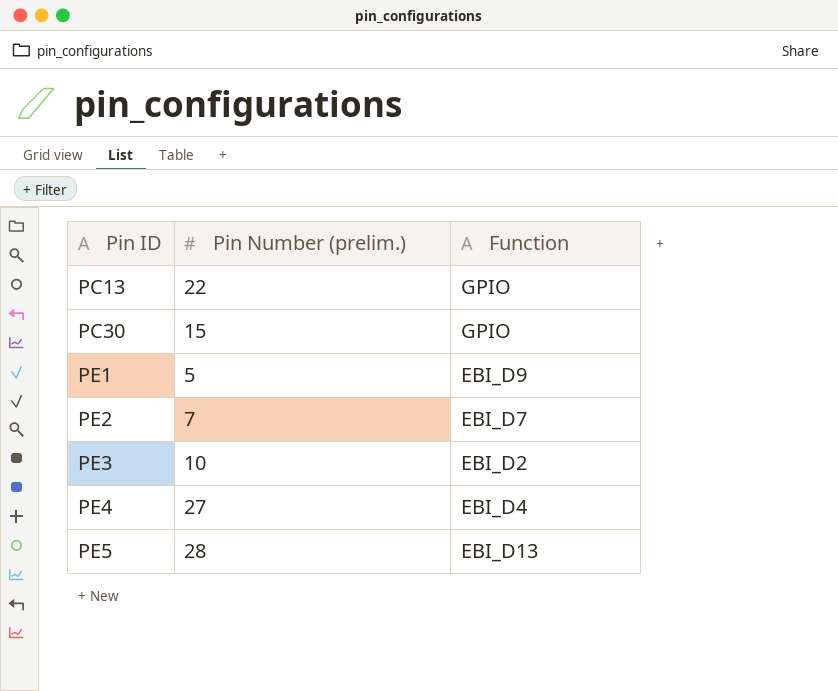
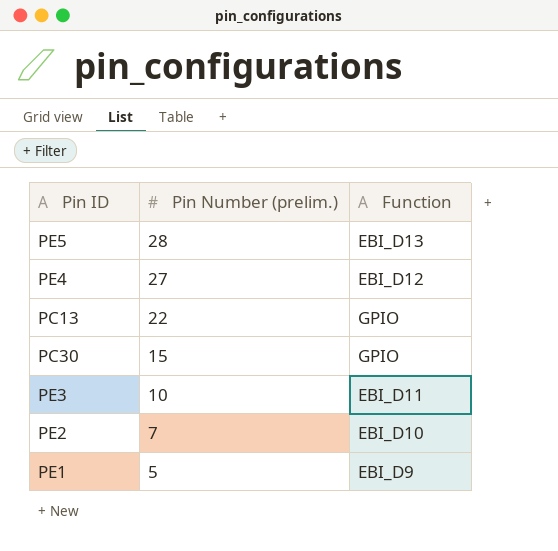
row order: Pin ID ascending -> Pin Number (prelim.) descending
PE4 | Function: EBI_D4 -> EBI_D12
PE3 | Function: EBI_D2 -> EBI_D11
PE2 | Function: EBI_D7 -> EBI_D10

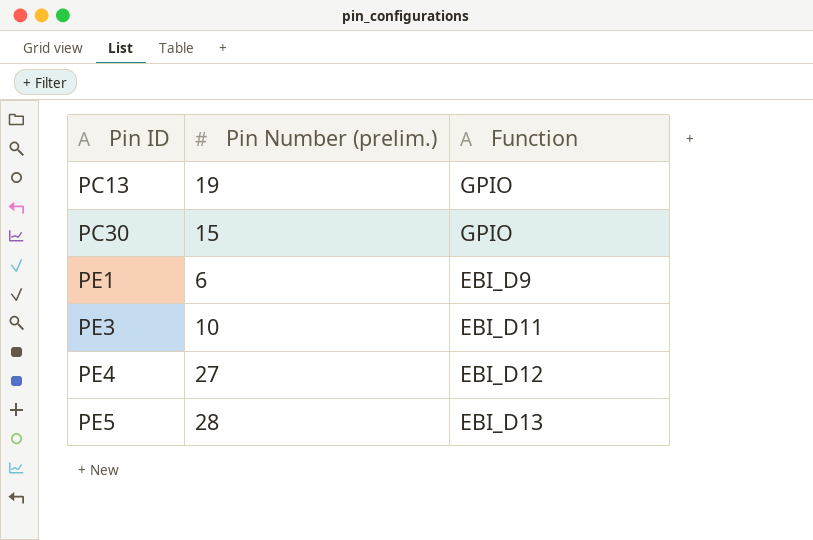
row order: Pin Number (prelim.) descending -> Pin ID ascending
row PE2: 7 | EBI_D10 -> none
PC13 | Pin Number (prelim.): 22 -> 19
PE1 | Pin Number (prelim.): 5 -> 6

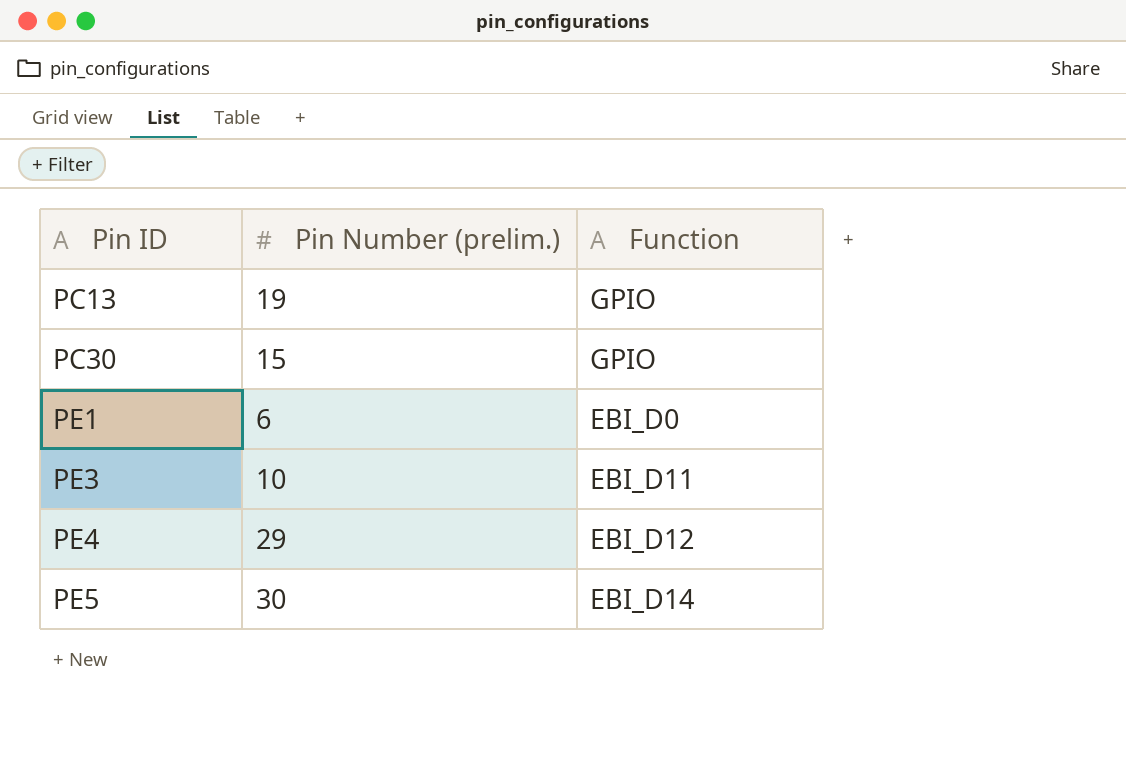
PE1 | Function: EBI_D9 -> EBI_D0
PE4 | Pin Number (prelim.): 27 -> 29
PE5 | Pin Number (prelim.): 28 -> 30
PE5 | Function: EBI_D13 -> EBI_D14

